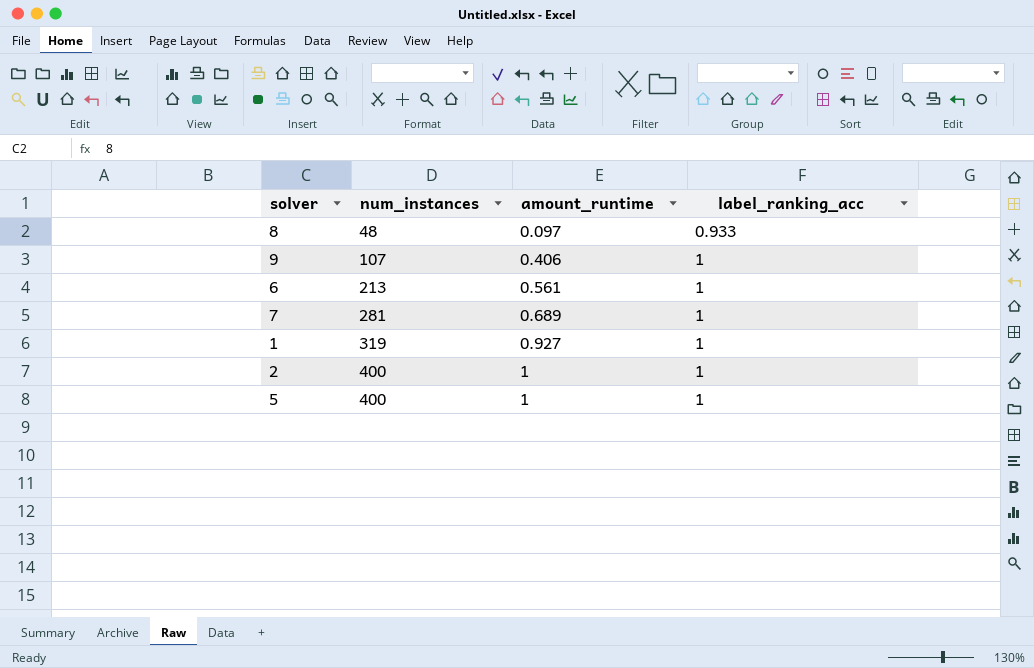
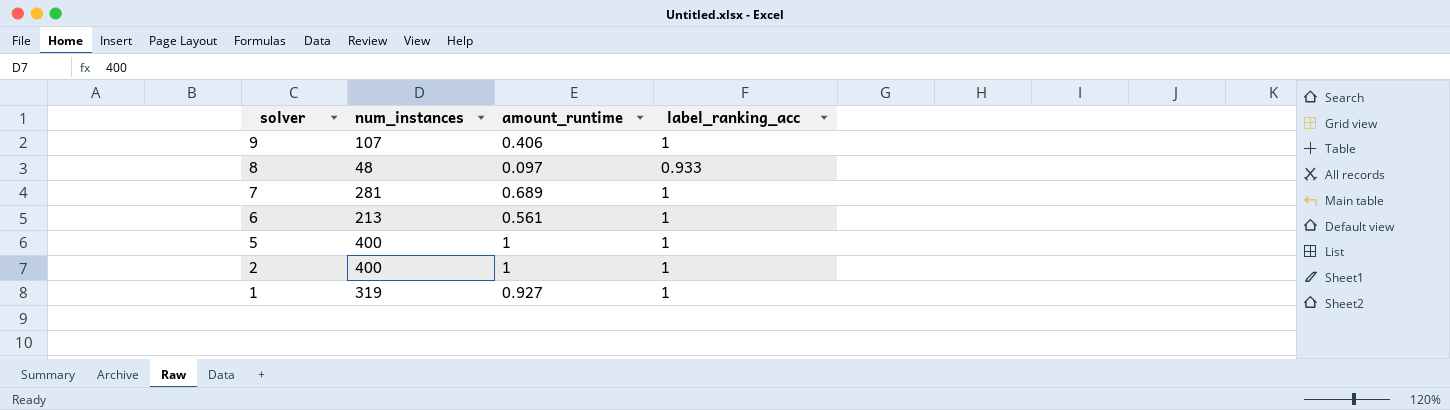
row order: num_instances ascending -> solver descending

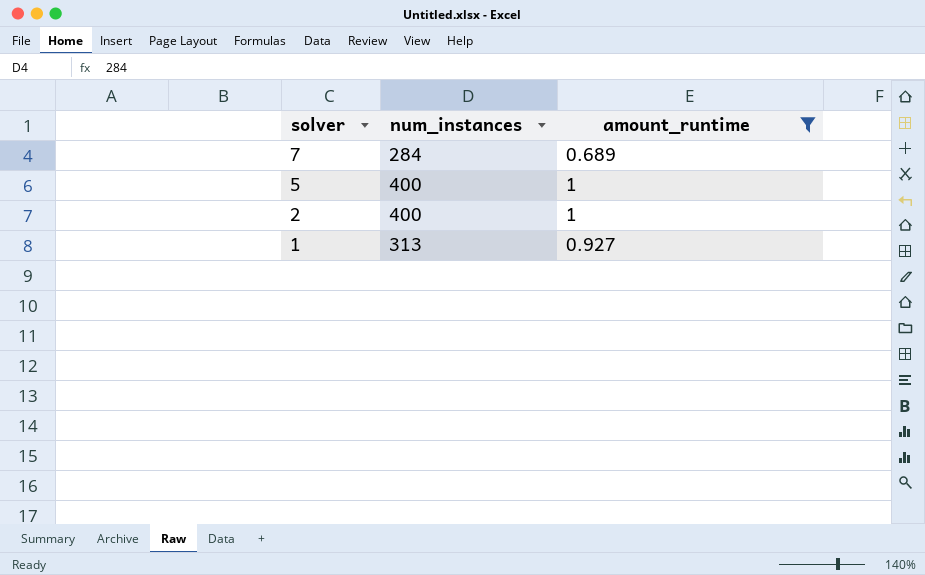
filter: none -> amount_runtime >= 0.689
column label_ranking_acc | position: 4 -> none
7 | num_instances: 281 -> 284
1 | num_instances: 319 -> 313

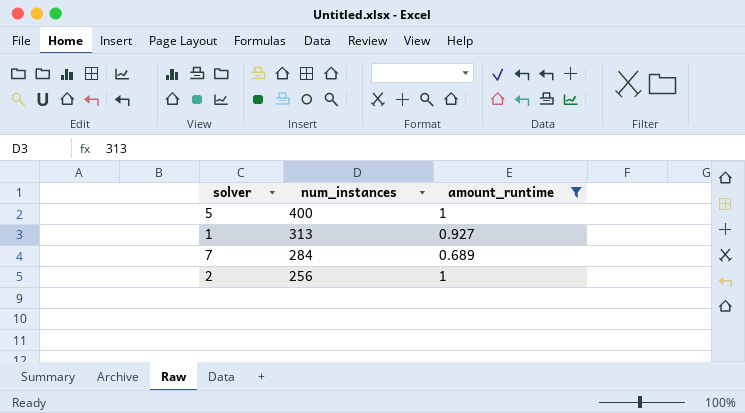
row order: solver descending -> num_instances descending
2 | num_instances: 400 -> 256

